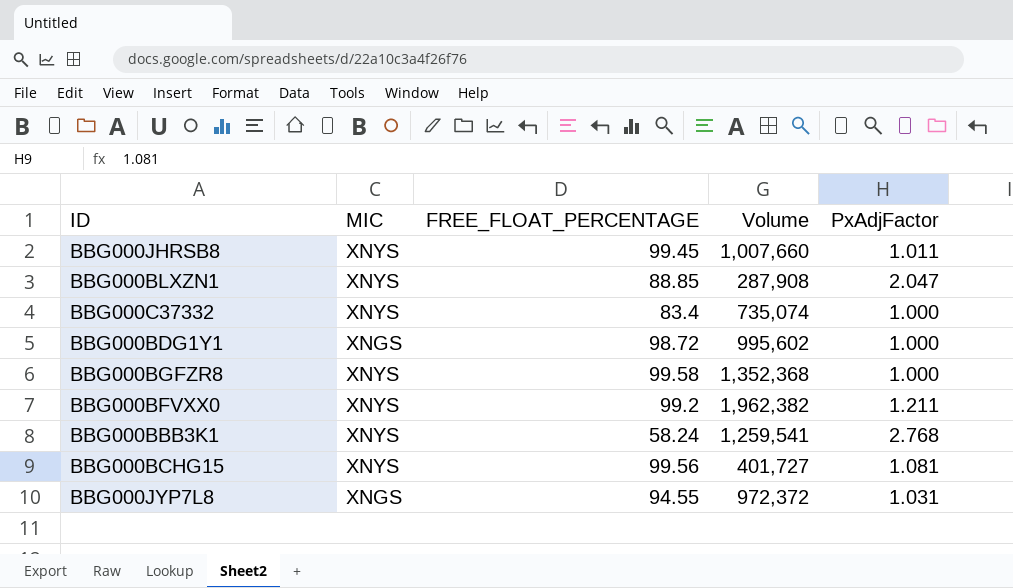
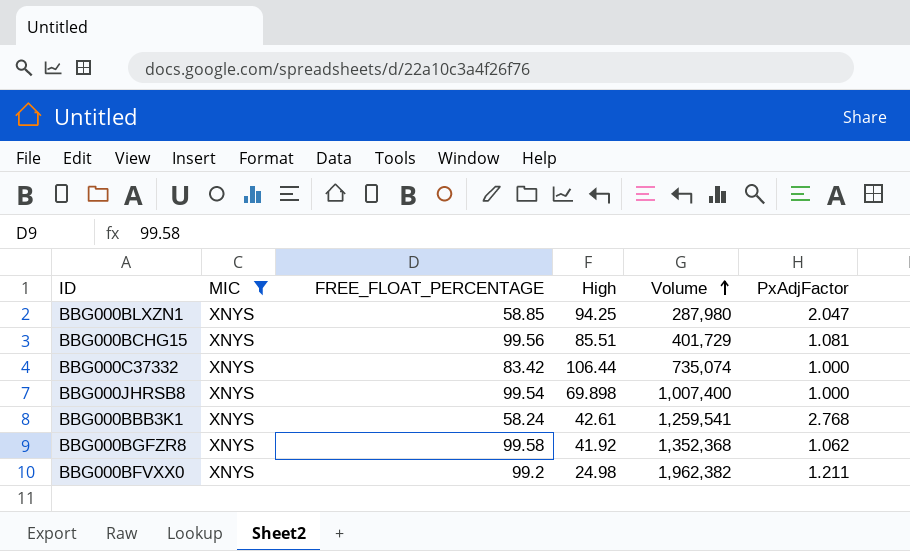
filter: none -> MIC = XNYS
row order: none -> Volume ascending
column High | position: none -> 4
BBG000BLXZN1 | FREE_FLOAT_PERCENTAGE: 88.85 -> 58.85
BBG000BLXZN1 | Volume: 287,908 -> 287,980
BBG000BCHG15 | Volume: 401,727 -> 401,729
BBG000C37332 | FREE_FLOAT_PERCENTAGE: 83.4 -> 83.42
BBG000JHRSB8 | FREE_FLOAT_PERCENTAGE: 99.45 -> 99.54
BBG000JHRSB8 | Volume: 1,007,660 -> 1,007,400
BBG000JHRSB8 | PxAdjFactor: 1.011 -> 1.000
BBG000BGFZR8 | PxAdjFactor: 1.000 -> 1.062

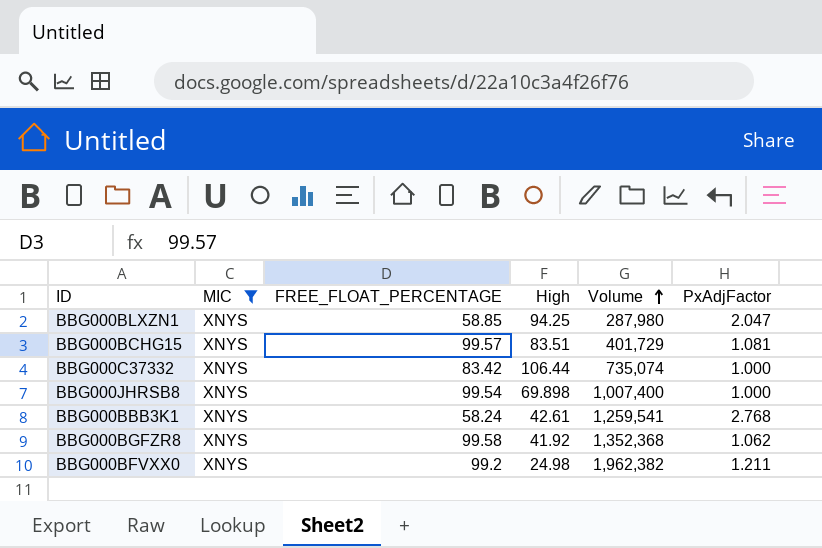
BBG000BCHG15 | FREE_FLOAT_PERCENTAGE: 99.56 -> 99.57
BBG000BCHG15 | High: 85.51 -> 83.51

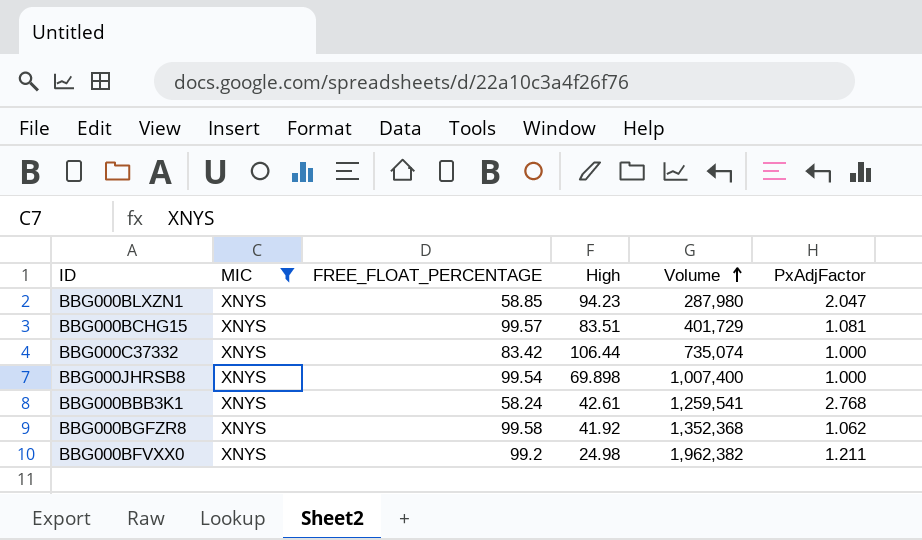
BBG000BLXZN1 | High: 94.25 -> 94.23

